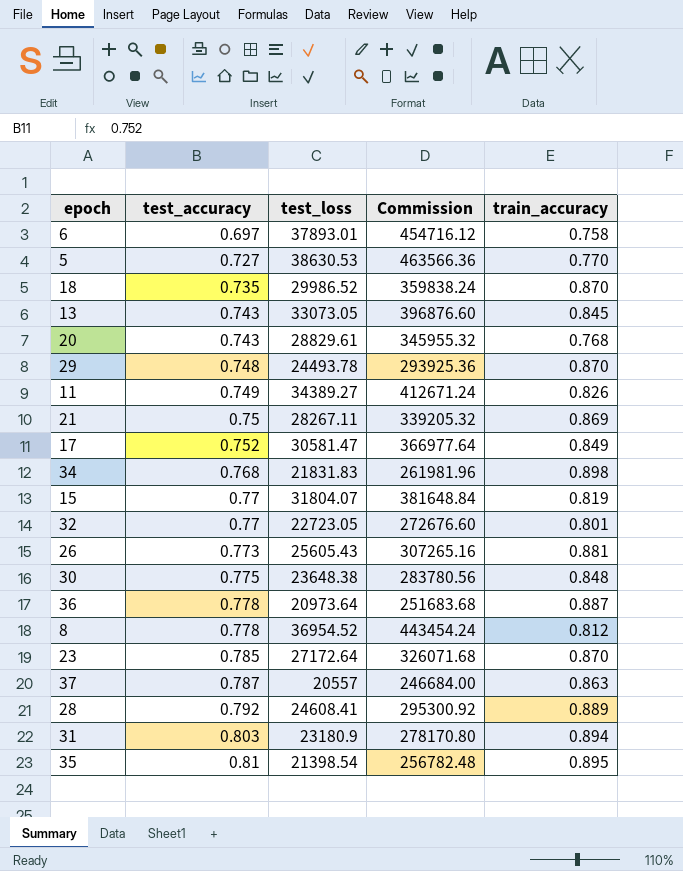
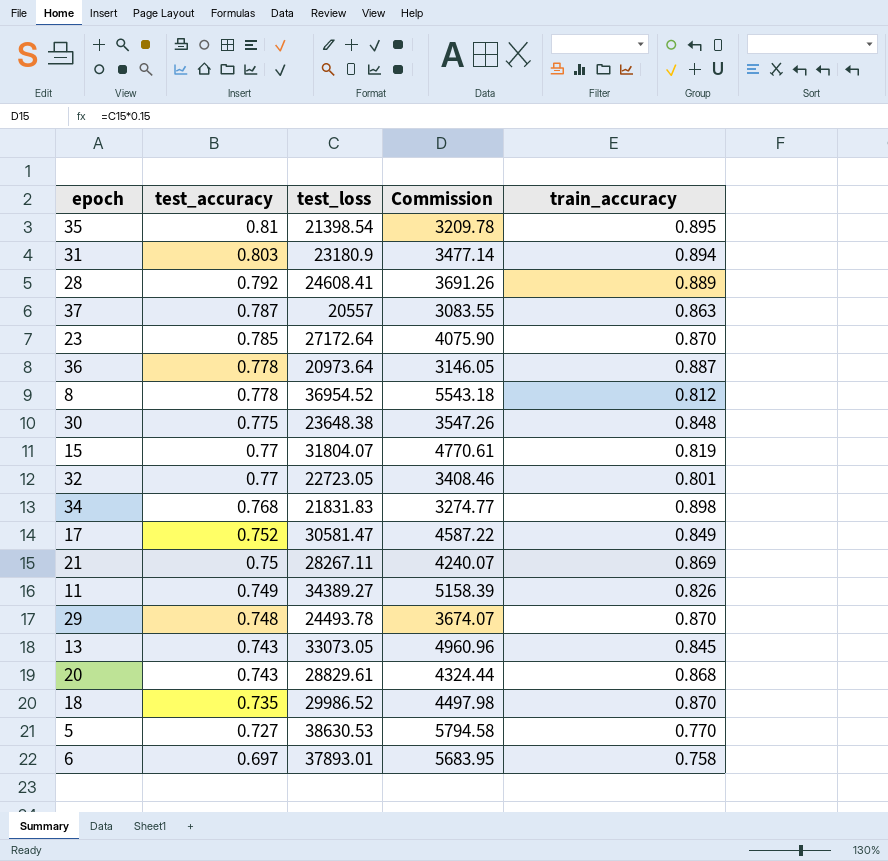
row order: test_accuracy ascending -> test_accuracy descending
column Commission | formula: [test_loss] * 12 -> [test_loss] * 0.15
row 26: 0.773 | 25605.43 | 307265.16 | 0.881 -> none
20 | train_accuracy: 0.768 -> 0.868

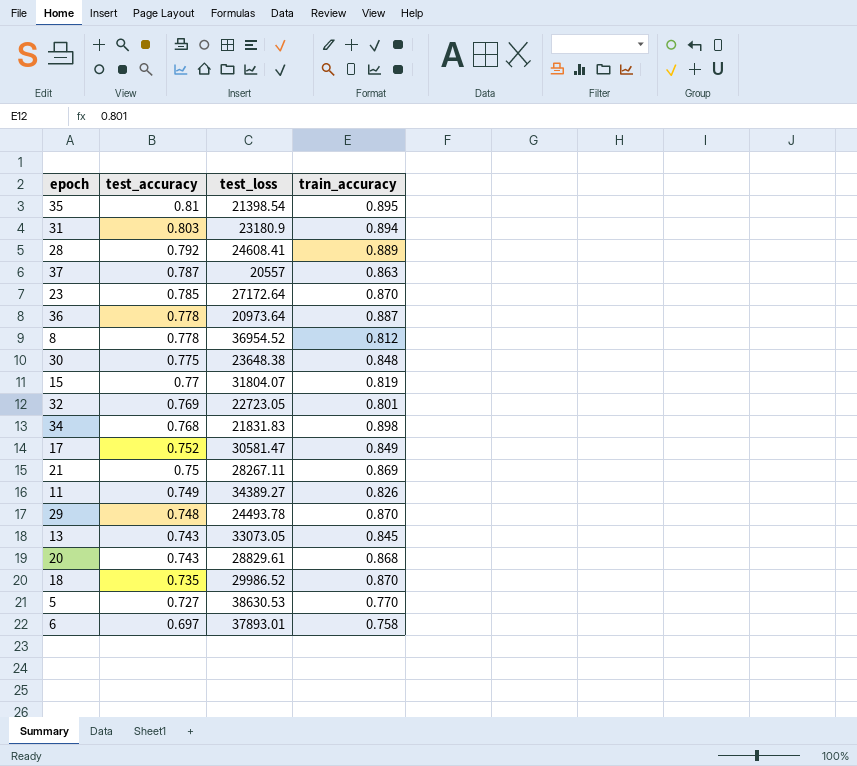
column Commission | formula: [test_loss] * 0.15 -> none
32 | test_accuracy: 0.77 -> 0.769

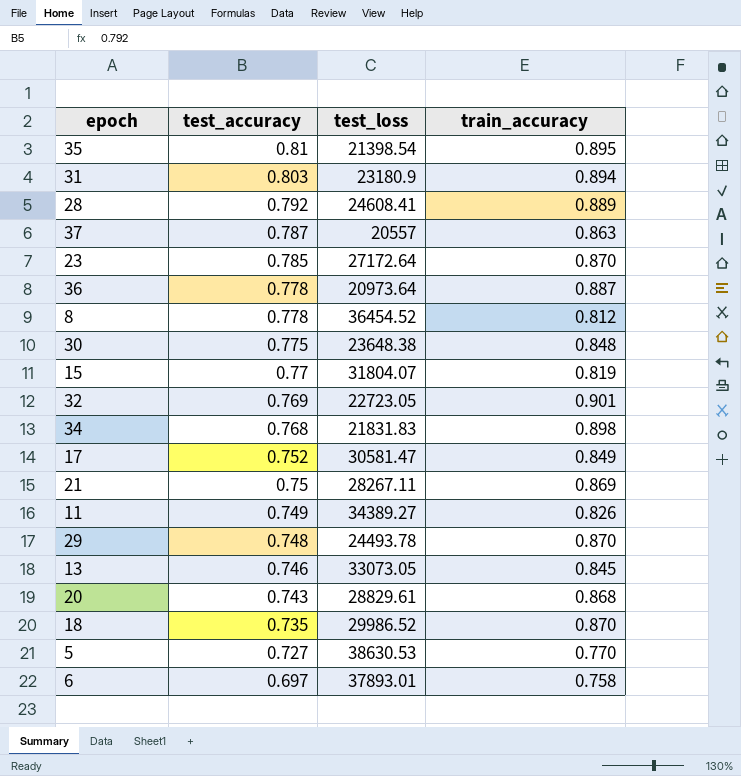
8 | test_loss: 36954.52 -> 36454.52
32 | train_accuracy: 0.801 -> 0.901
13 | test_accuracy: 0.743 -> 0.746

